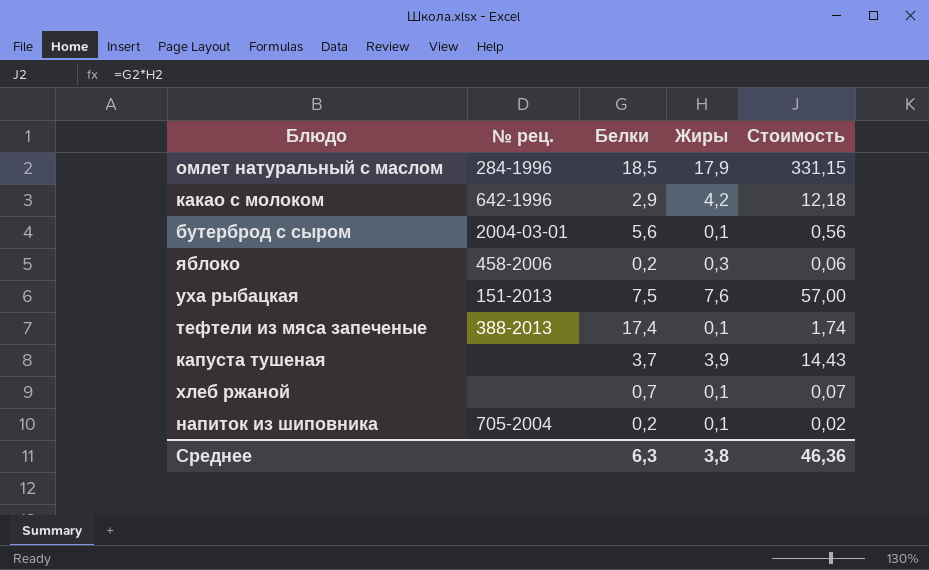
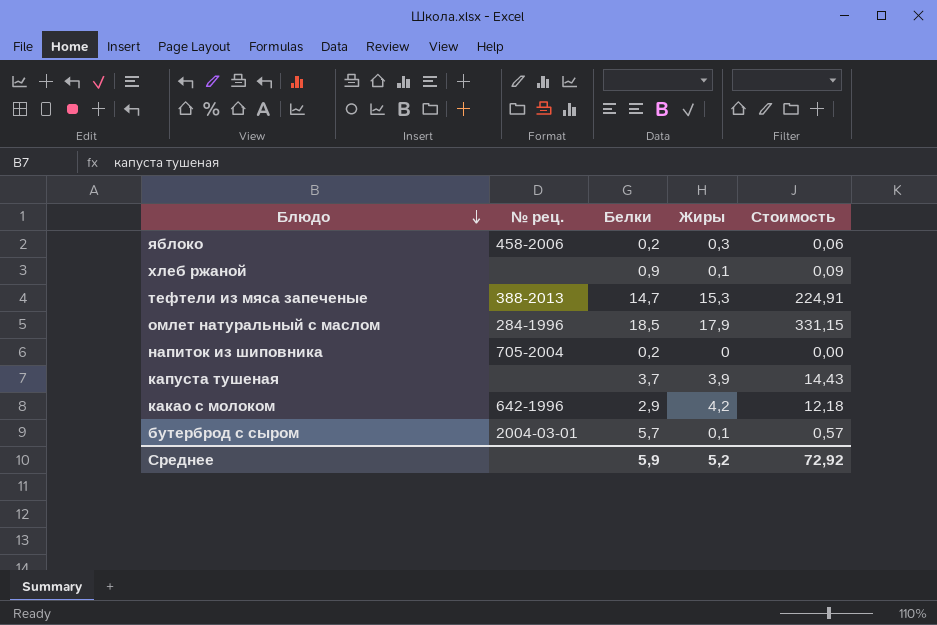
row order: none -> Блюдо descending
row уха рыбацкая: 151-2013 | 7,5 | 7,6 | 57,00 -> none
хлеб ржаной | Белки: 0,7 -> 0,9
хлеб ржаной | Стоимость: 0,07 -> 0,09
тефтели из мяса запеченые | Белки: 17,4 -> 14,7
тефтели из мяса запеченые | Жиры: 0,1 -> 15,3
тефтели из мяса запеченые | Стоимость: 1,74 -> 224,91
напиток из шиповника | Жиры: 0,1 -> 0
напиток из шиповника | Стоимость: 0,02 -> 0,00
бутерброд с сыром | Белки: 5,6 -> 5,7
бутерброд с сыром | Стоимость: 0,56 -> 0,57
Среднее | Белки: 6,3 -> 5,9
Среднее | Жиры: 3,8 -> 5,2
Среднее | Стоимость: 46,36 -> 72,92

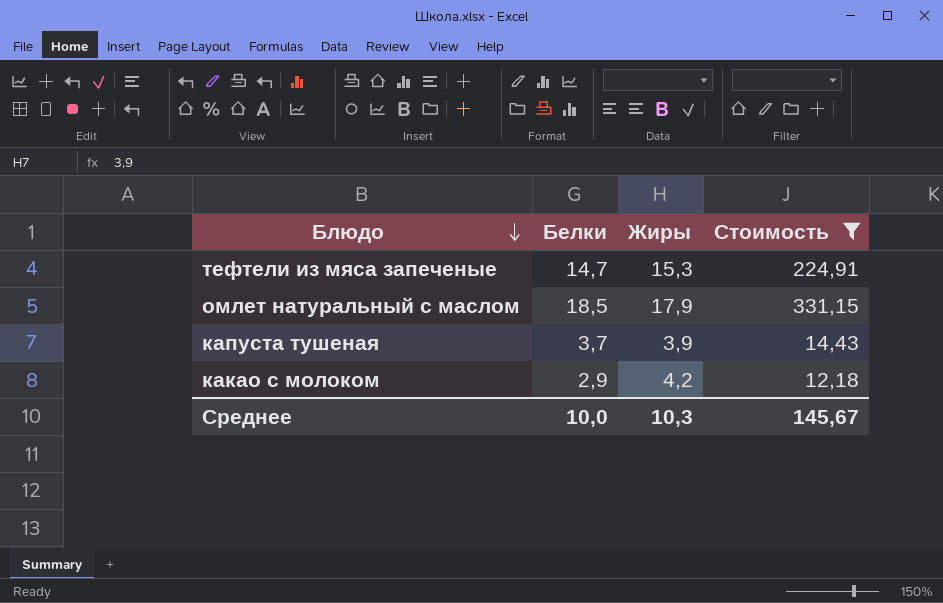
filter: none -> Стоимость >= 12,18
column № рец. | position: 2 -> none
Среднее | Белки: 5,9 -> 10,0
Среднее | Жиры: 5,2 -> 10,3
Среднее | Стоимость: 72,92 -> 145,67

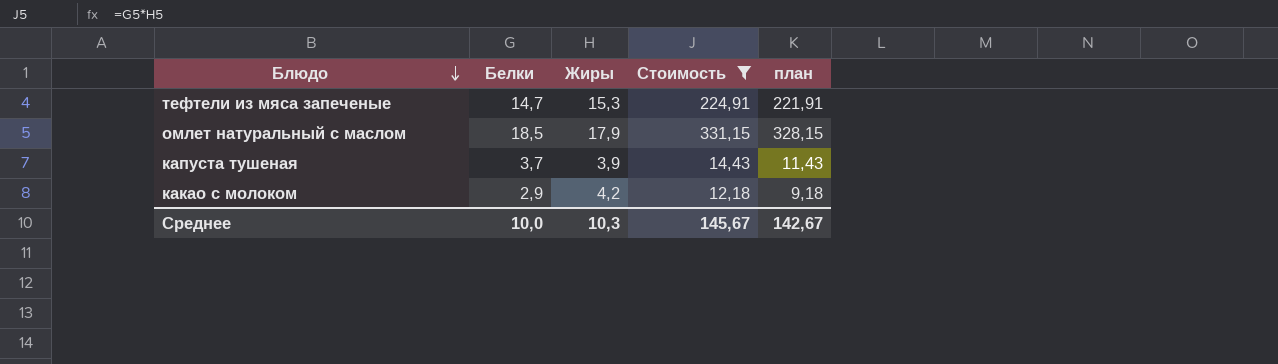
column план | formula: none -> [Стоимость] - 3

